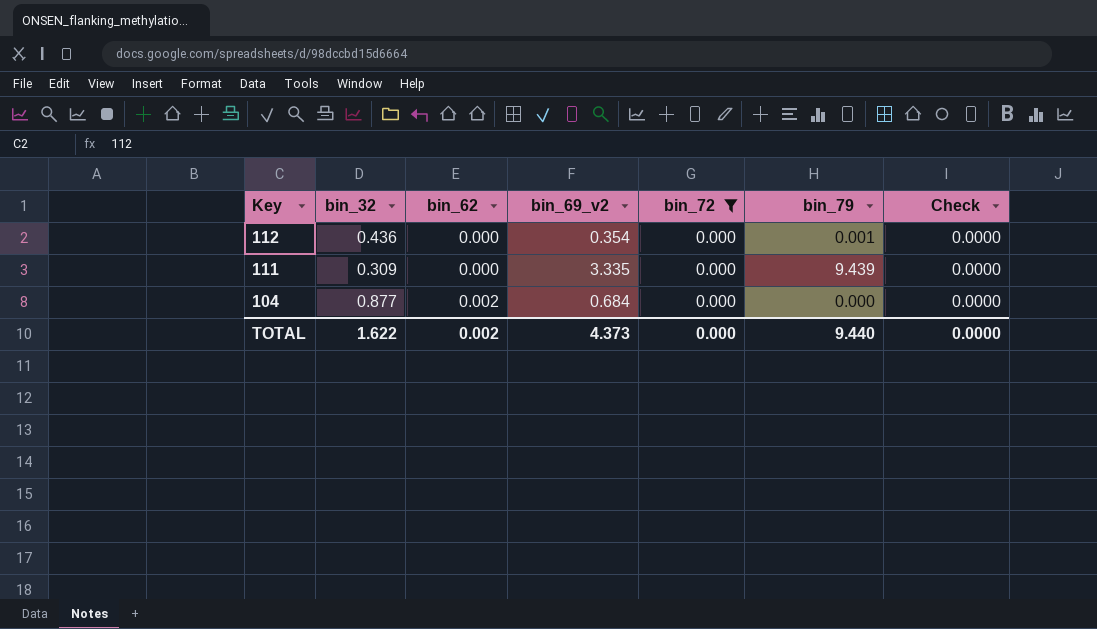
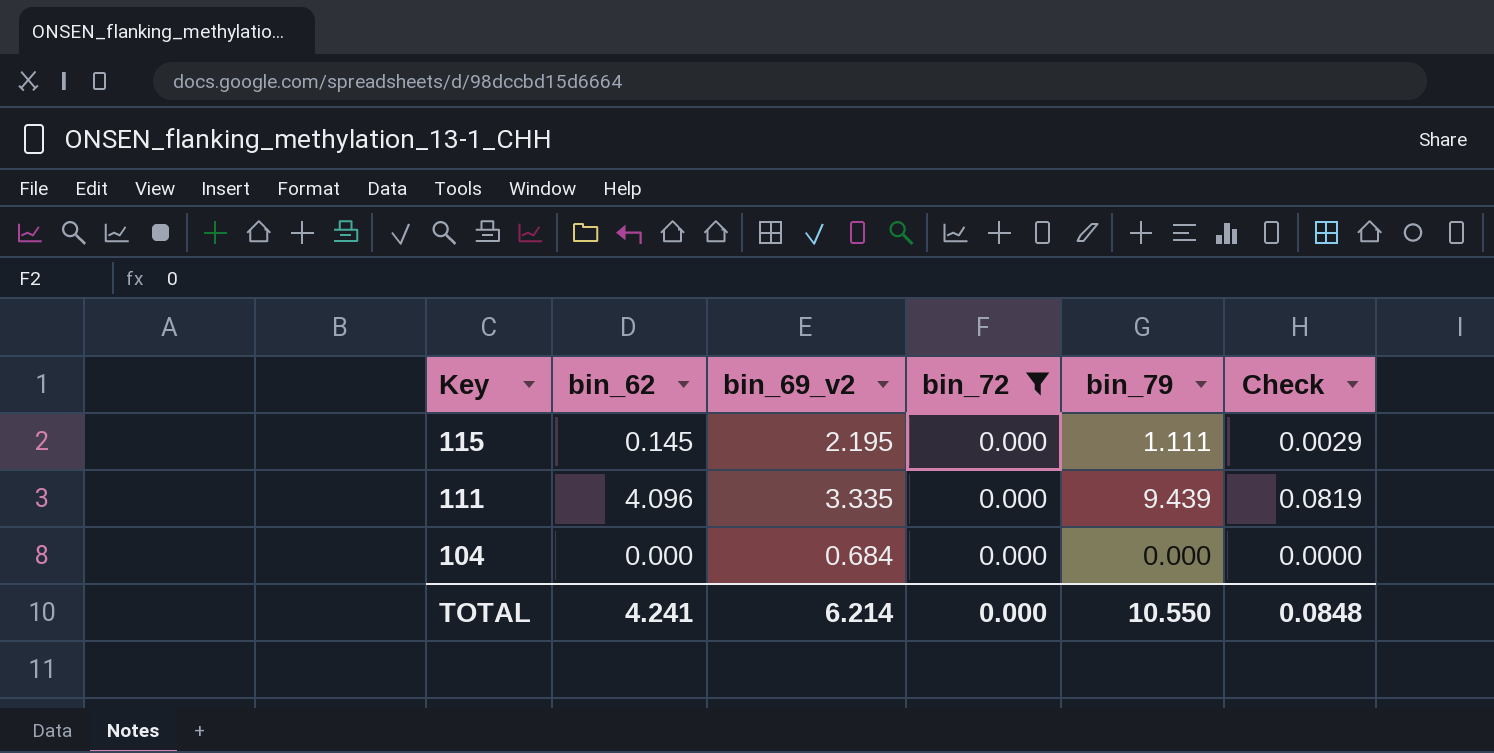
column bin_32 | position: 2 -> none
row 112: 0.436 | 0.000 | 0.354 | 0.000 | 0.001 | 0.0000 -> none
row 115: none -> 0.145 | 2.195 | 0.000 | 1.111 | 0.0029
111 | bin_62: 0.000 -> 4.096
111 | Check: 0.0000 -> 0.0819
104 | bin_62: 0.002 -> 0.000
TOTAL | bin_62: 0.002 -> 4.241
TOTAL | bin_69_v2: 4.373 -> 6.214
TOTAL | bin_79: 9.440 -> 10.550
TOTAL | Check: 0.0000 -> 0.0848

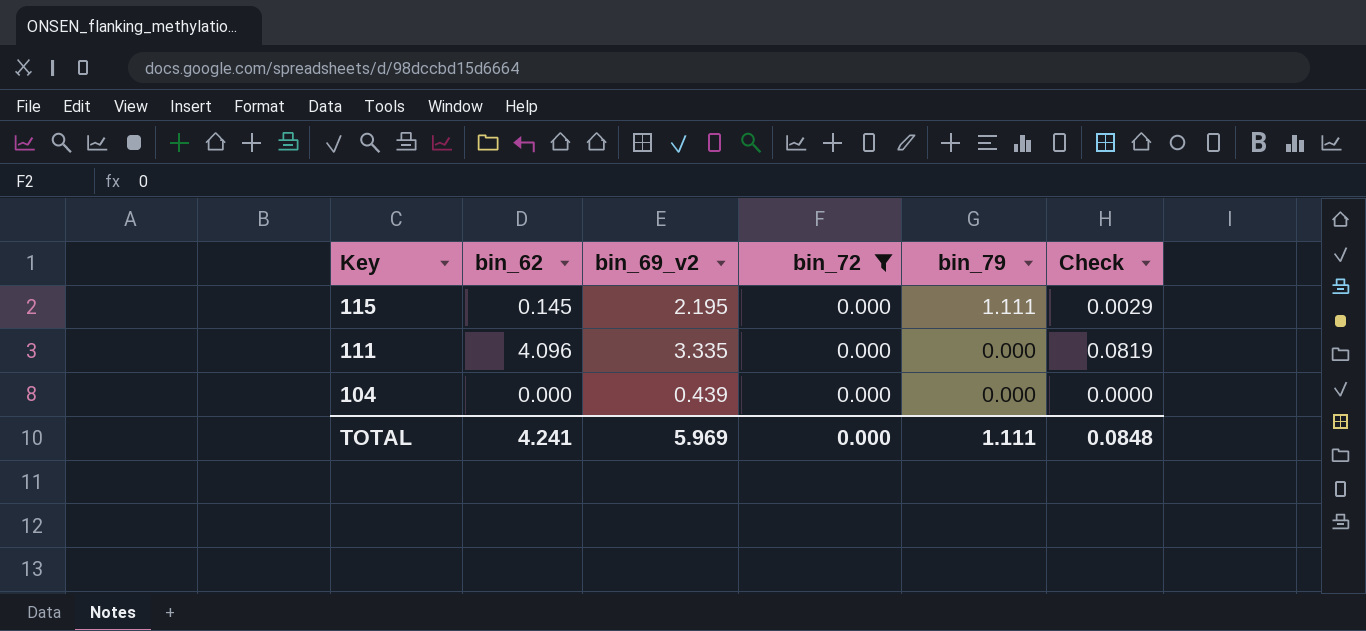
111 | bin_79: 9.439 -> 0.000
104 | bin_69_v2: 0.684 -> 0.439
TOTAL | bin_69_v2: 6.214 -> 5.969
TOTAL | bin_79: 10.550 -> 1.111

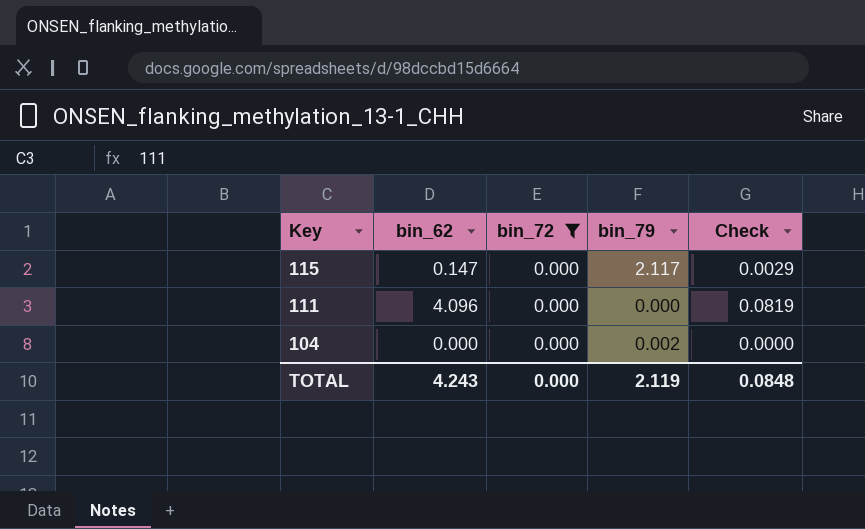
column bin_69_v2 | position: 3 -> none
115 | bin_62: 0.145 -> 0.147
115 | bin_79: 1.111 -> 2.117
104 | bin_79: 0.000 -> 0.002
TOTAL | bin_62: 4.241 -> 4.243
TOTAL | bin_79: 1.111 -> 2.119

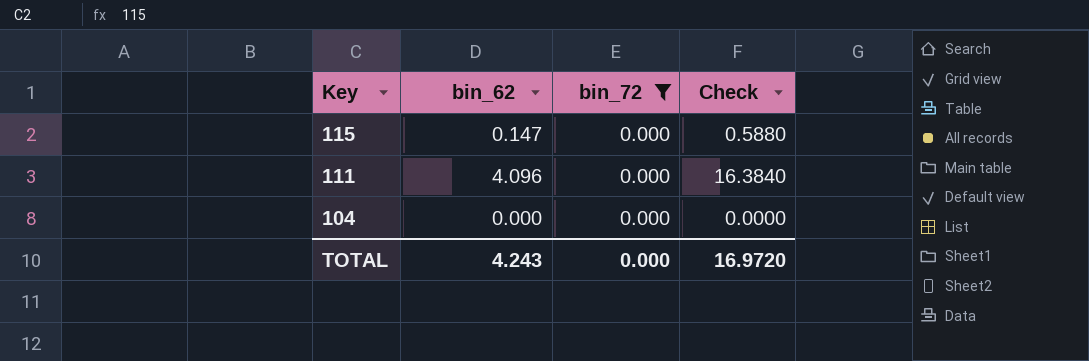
column bin_79 | position: 4 -> none
column Check | formula: [bin_62] * 0.02 -> [bin_62] * 4
TOTAL | Check: 0.0848 -> 16.9720

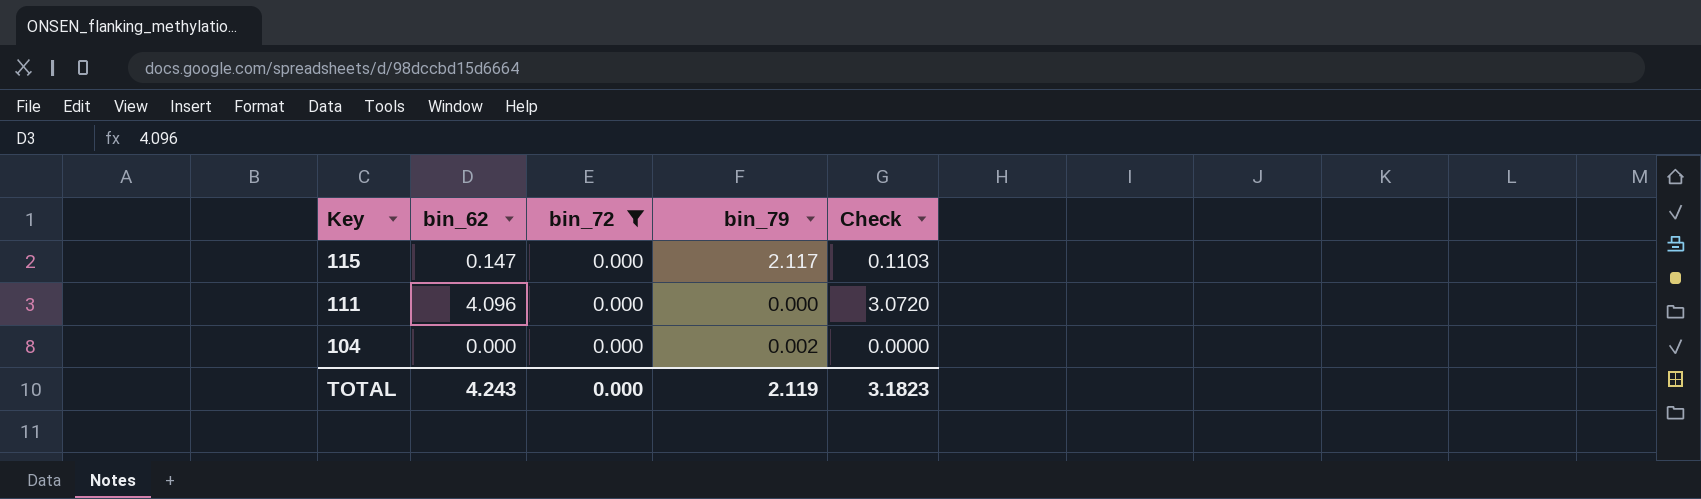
column bin_79 | position: none -> 4
column Check | formula: [bin_62] * 4 -> [bin_62] * 0.75
TOTAL | Check: 16.9720 -> 3.1823

